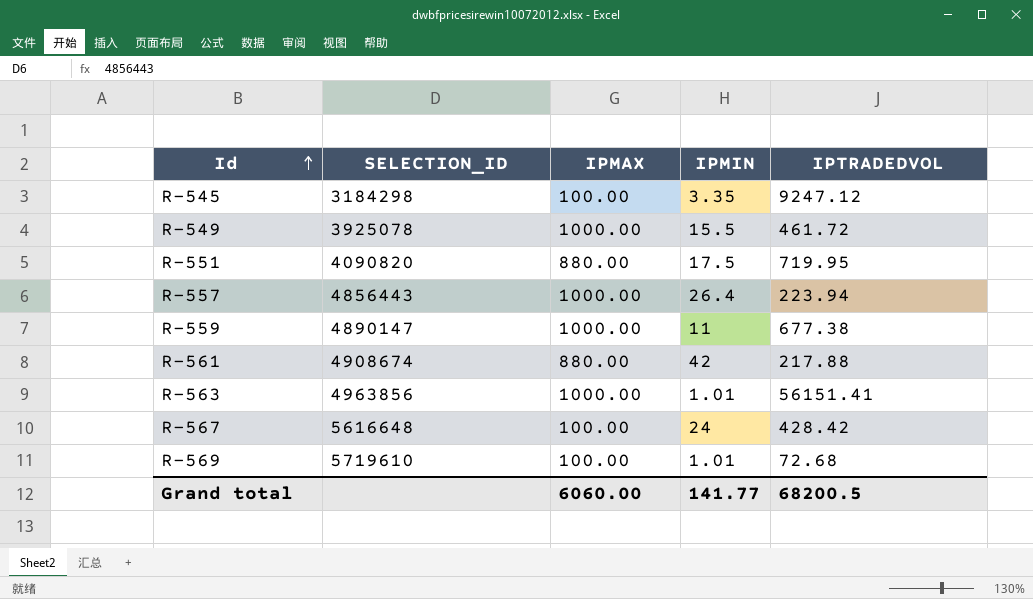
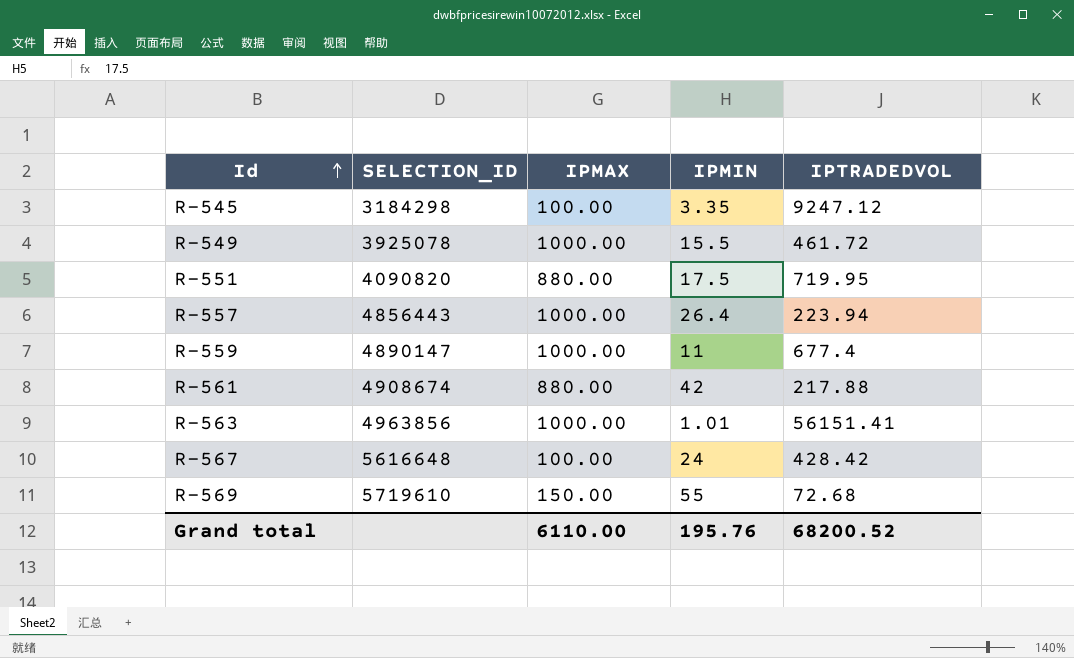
R-559 | IPTRADEDVOL: 677.38 -> 677.4
R-569 | IPMAX: 100.00 -> 150.00
R-569 | IPMIN: 1.01 -> 55
Grand total | IPMAX: 6060.00 -> 6110.00
Grand total | IPMIN: 141.77 -> 195.76
Grand total | IPTRADEDVOL: 68200.5 -> 68200.52

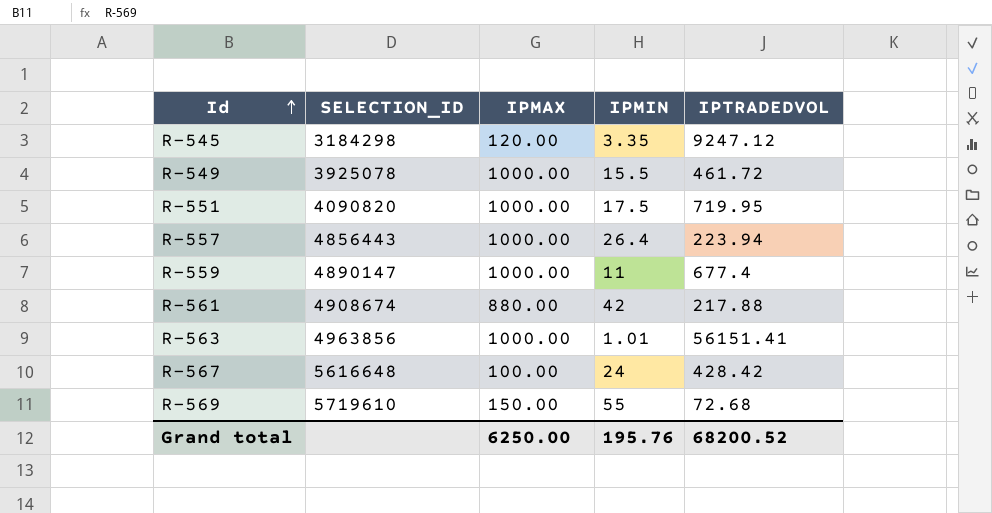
R-545 | IPMAX: 100.00 -> 120.00
R-551 | IPMAX: 880.00 -> 1000.00
Grand total | IPMAX: 6110.00 -> 6250.00

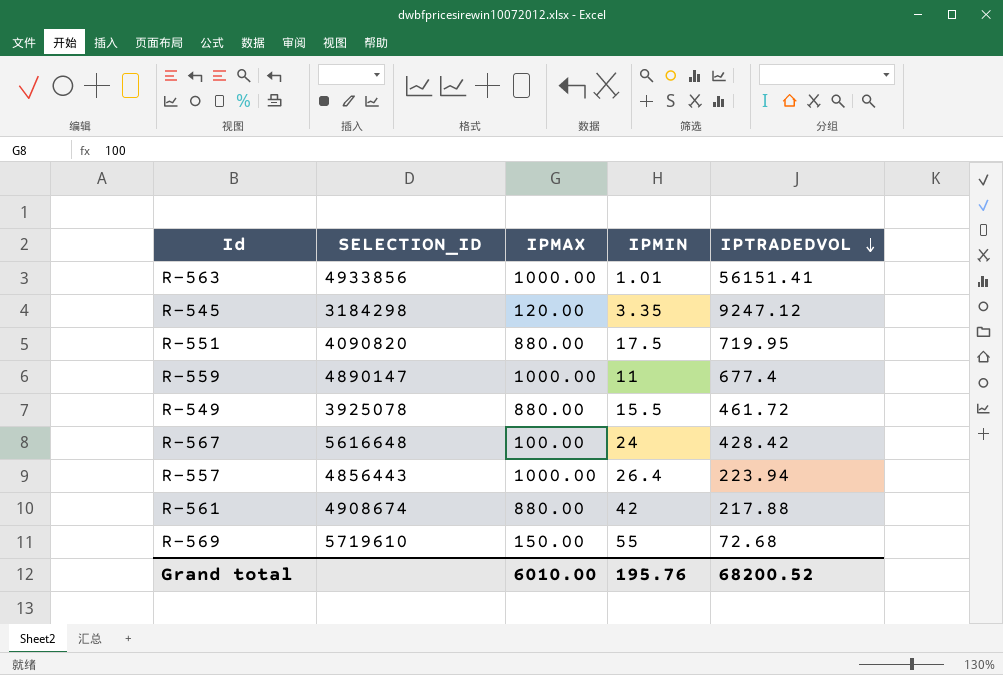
row order: Id ascending -> IPTRADEDVOL descending
R-563 | SELECTION_ID: 4963856 -> 4933856
R-551 | IPMAX: 1000.00 -> 880.00
R-549 | IPMAX: 1000.00 -> 880.00
Grand total | IPMAX: 6250.00 -> 6010.00

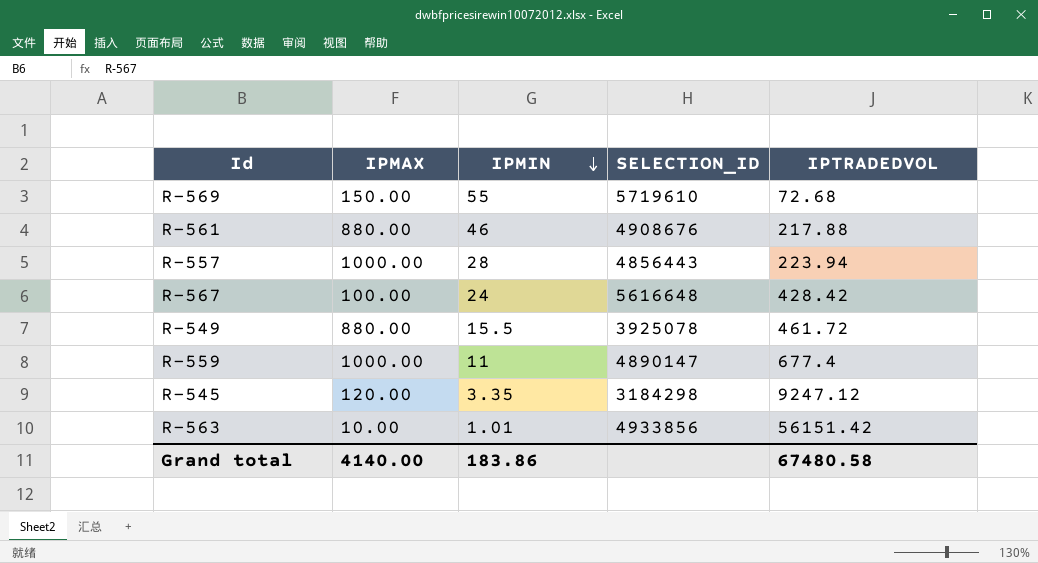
row order: IPTRADEDVOL descending -> IPMIN descending
column SELECTION_ID | position: 2 -> 4
row R-551: 4090820 | 880.00 | 17.5 | 719.95 -> none
R-561 | IPMIN: 42 -> 46
R-561 | SELECTION_ID: 4908674 -> 4908676
R-557 | IPMIN: 26.4 -> 28
R-563 | IPMAX: 1000.00 -> 10.00
R-563 | IPTRADEDVOL: 56151.41 -> 56151.42
Grand total | IPMAX: 6010.00 -> 4140.00
Grand total | IPMIN: 195.76 -> 183.86
Grand total | IPTRADEDVOL: 68200.52 -> 67480.58

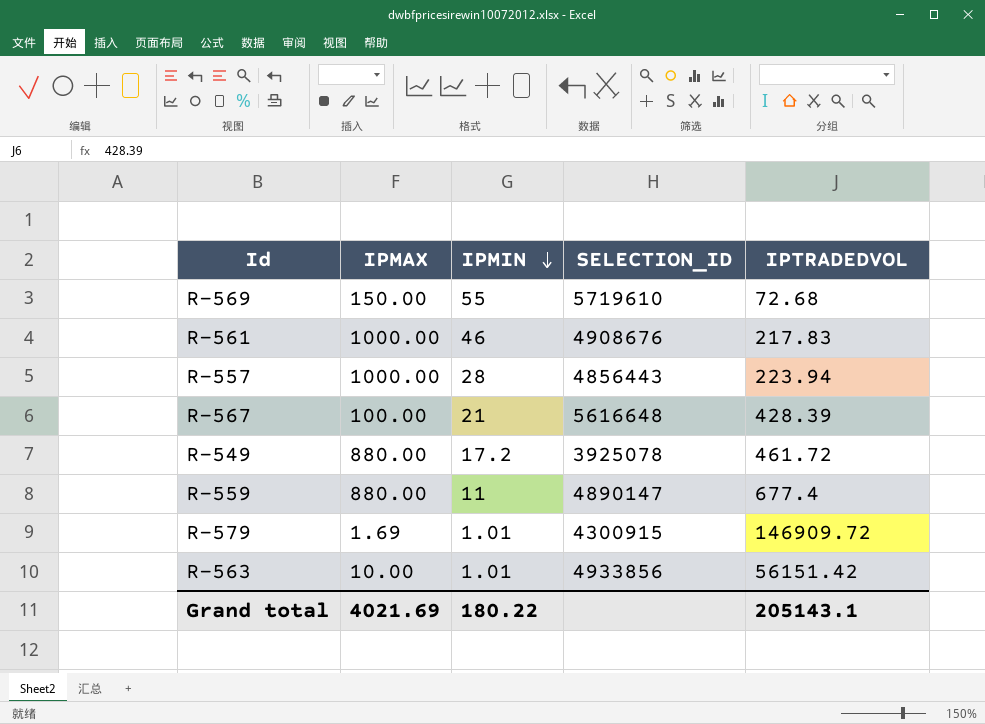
row R-545: 120.00 | 3.35 | 3184298 | 9247.12 -> none
R-561 | IPMAX: 880.00 -> 1000.00
R-561 | IPTRADEDVOL: 217.88 -> 217.83
R-567 | IPMIN: 24 -> 21
R-567 | IPTRADEDVOL: 428.42 -> 428.39
R-549 | IPMIN: 15.5 -> 17.2
R-559 | IPMAX: 1000.00 -> 880.00
row R-579: none -> 1.69 | 1.01 | 4300915 | 146909.72
Grand total | IPMAX: 4140.00 -> 4021.69
Grand total | IPMIN: 183.86 -> 180.22
Grand total | IPTRADEDVOL: 67480.58 -> 205143.1

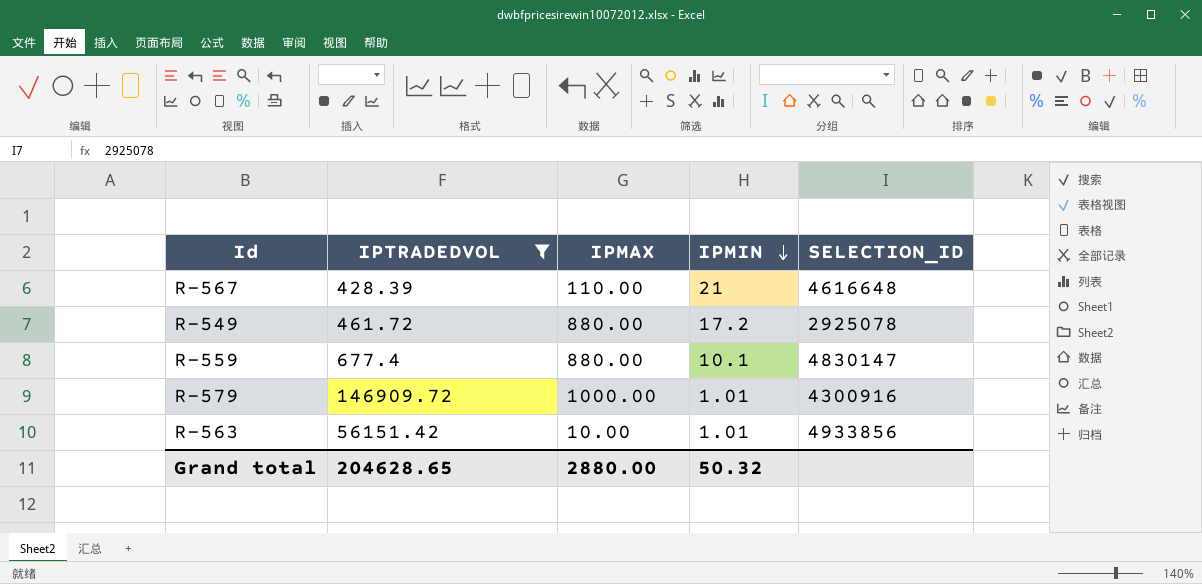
filter: none -> IPTRADEDVOL >= 428.39
column IPTRADEDVOL | position: 5 -> 2
R-567 | IPMAX: 100.00 -> 110.00
R-567 | SELECTION_ID: 5616648 -> 4616648
R-549 | SELECTION_ID: 3925078 -> 2925078
R-559 | IPMIN: 11 -> 10.1
R-559 | SELECTION_ID: 4890147 -> 4830147
R-579 | IPMAX: 1.69 -> 1000.00
R-579 | SELECTION_ID: 4300915 -> 4300916
Grand total | IPTRADEDVOL: 205143.1 -> 204628.65
Grand total | IPMAX: 4021.69 -> 2880.00
Grand total | IPMIN: 180.22 -> 50.32

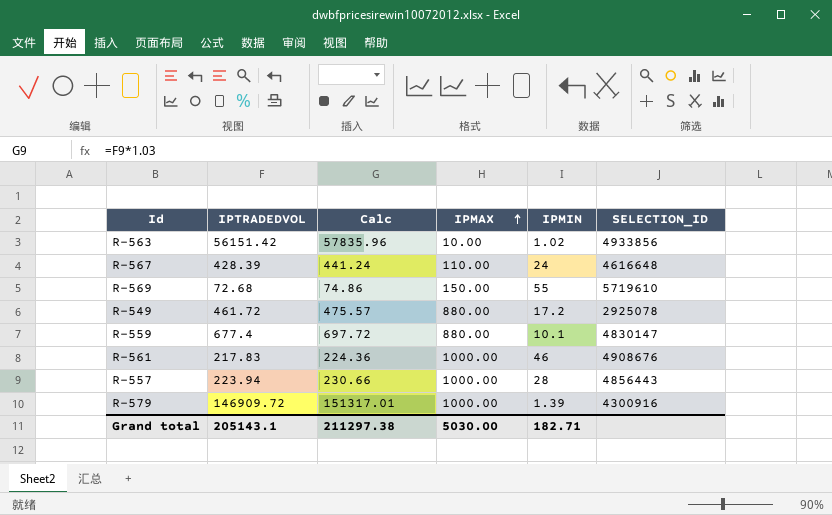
filter: IPTRADEDVOL >= 428.39 -> none
row order: IPMIN descending -> IPMAX ascending
column Calc | formula: none -> [IPTRADEDVOL] * 1.03
R-563 | IPMIN: 1.01 -> 1.02
R-567 | IPMIN: 21 -> 24
R-579 | IPMIN: 1.01 -> 1.39
Grand total | IPTRADEDVOL: 204628.65 -> 205143.1
Grand total | IPMAX: 2880.00 -> 5030.00
Grand total | IPMIN: 50.32 -> 182.71

